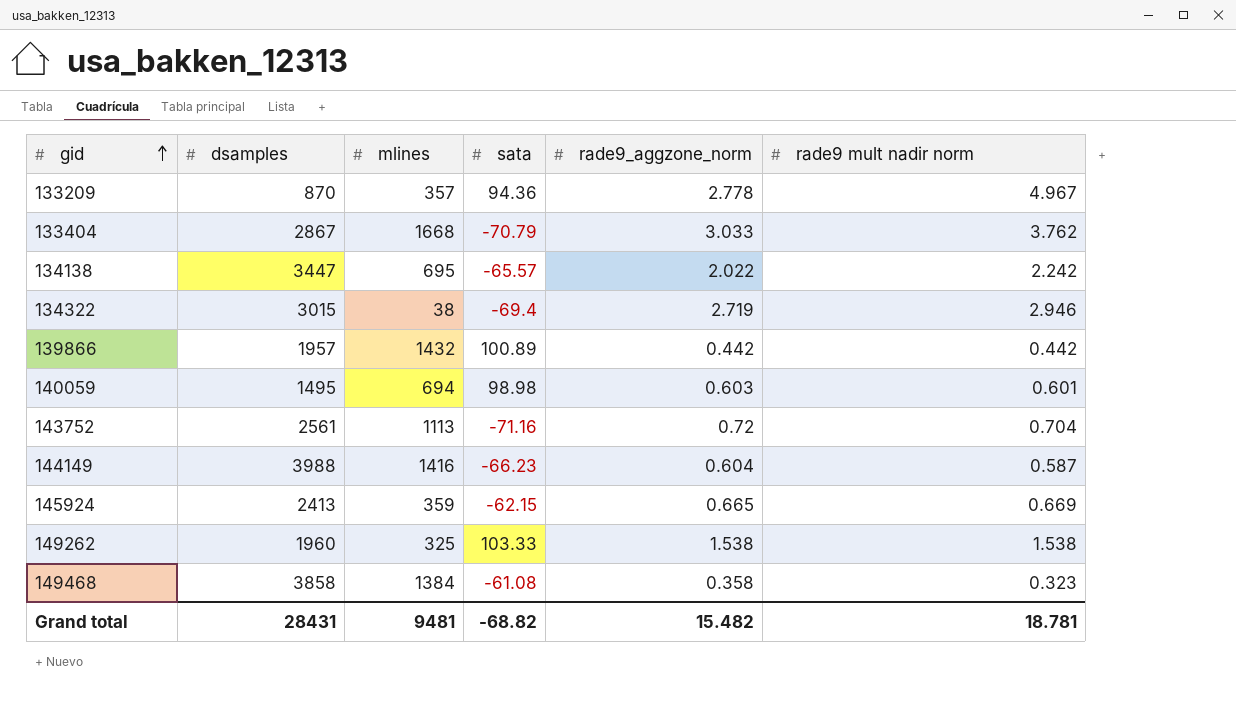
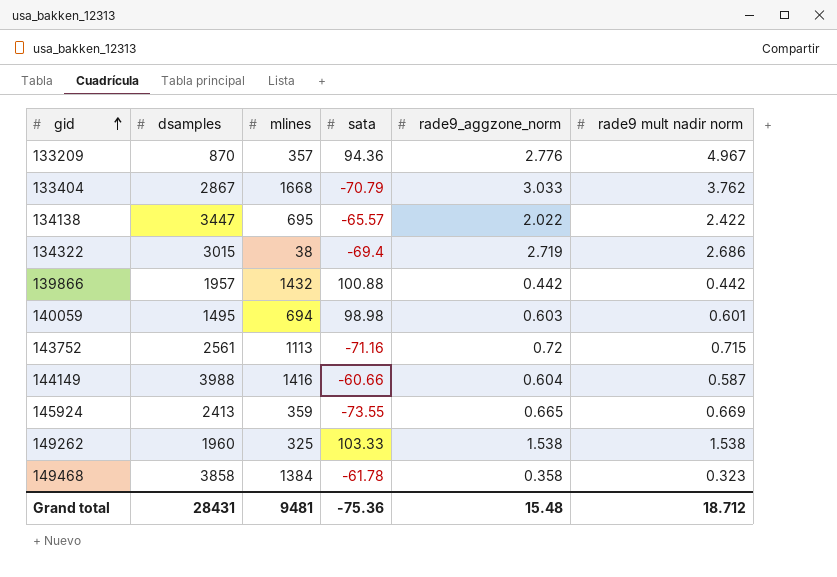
133209 | rade9_aggzone_norm: 2.778 -> 2.776
134138 | rade9 mult nadir norm: 2.242 -> 2.422
134322 | rade9 mult nadir norm: 2.946 -> 2.686
139866 | sata: 100.89 -> 100.88
143752 | rade9 mult nadir norm: 0.704 -> 0.715
144149 | sata: -66.23 -> -60.66
145924 | sata: -62.15 -> -73.55
149468 | sata: -61.08 -> -61.78
Grand total | sata: -68.82 -> -75.36
Grand total | rade9_aggzone_norm: 15.482 -> 15.48
Grand total | rade9 mult nadir norm: 18.781 -> 18.712

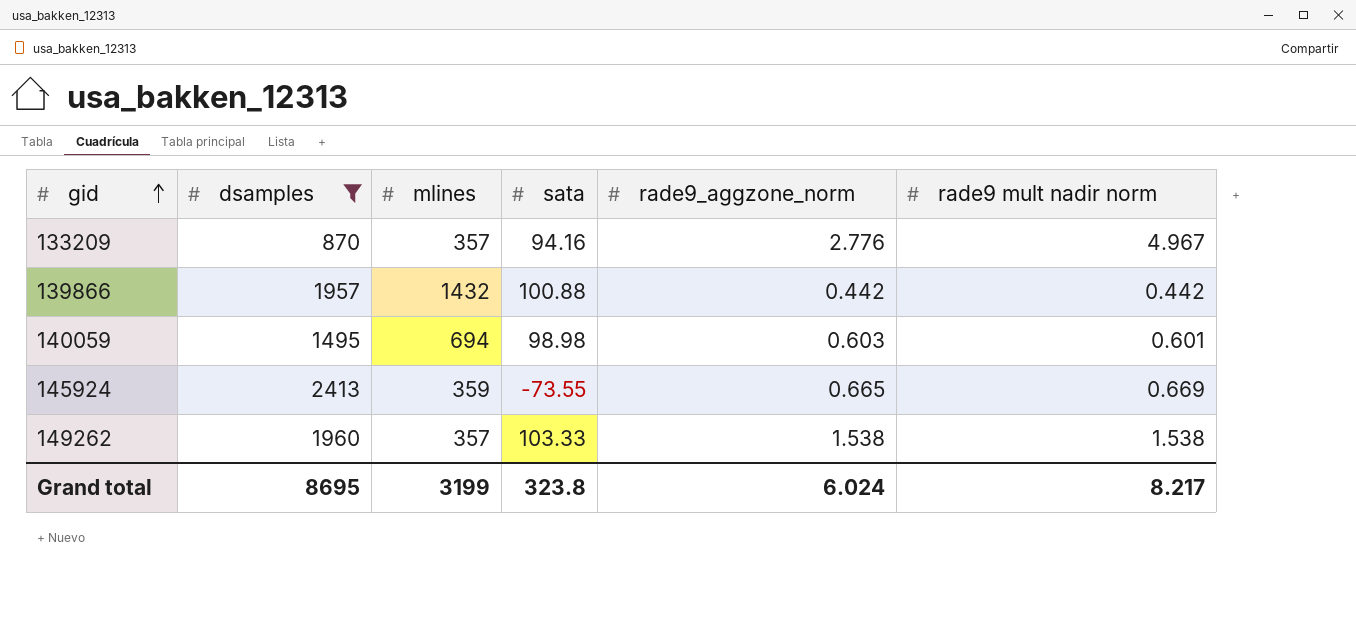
filter: none -> dsamples <= 2413
133209 | sata: 94.36 -> 94.16
149262 | mlines: 325 -> 357
Grand total | dsamples: 28431 -> 8695
Grand total | mlines: 9481 -> 3199
Grand total | sata: -75.36 -> 323.8
Grand total | rade9_aggzone_norm: 15.48 -> 6.024
Grand total | rade9 mult nadir norm: 18.712 -> 8.217

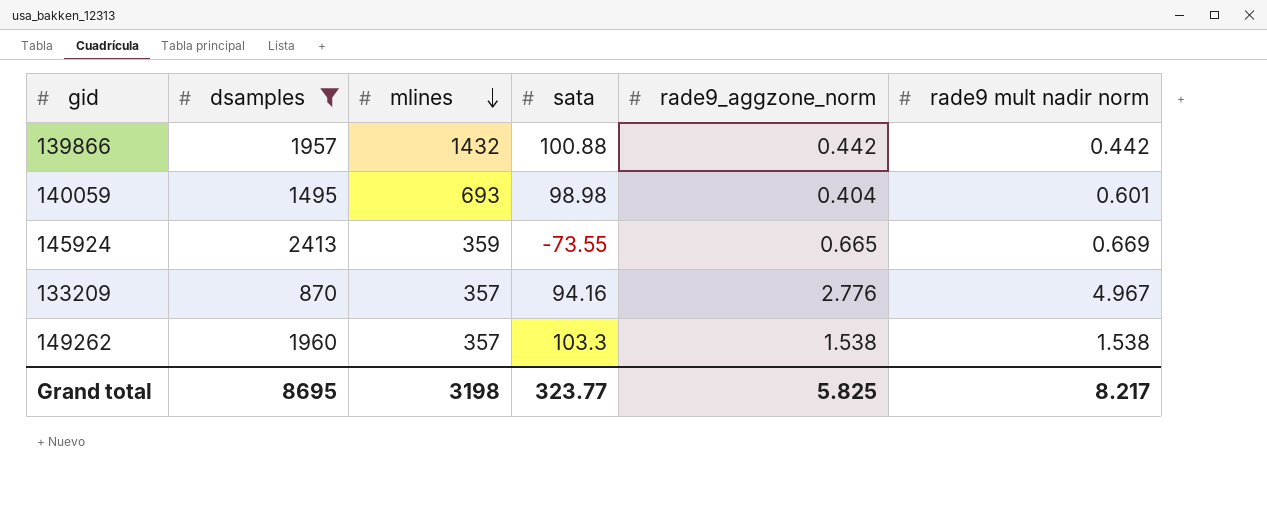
row order: gid ascending -> mlines descending
140059 | mlines: 694 -> 693
140059 | rade9_aggzone_norm: 0.603 -> 0.404
149262 | sata: 103.33 -> 103.3
Grand total | mlines: 3199 -> 3198
Grand total | sata: 323.8 -> 323.77
Grand total | rade9_aggzone_norm: 6.024 -> 5.825

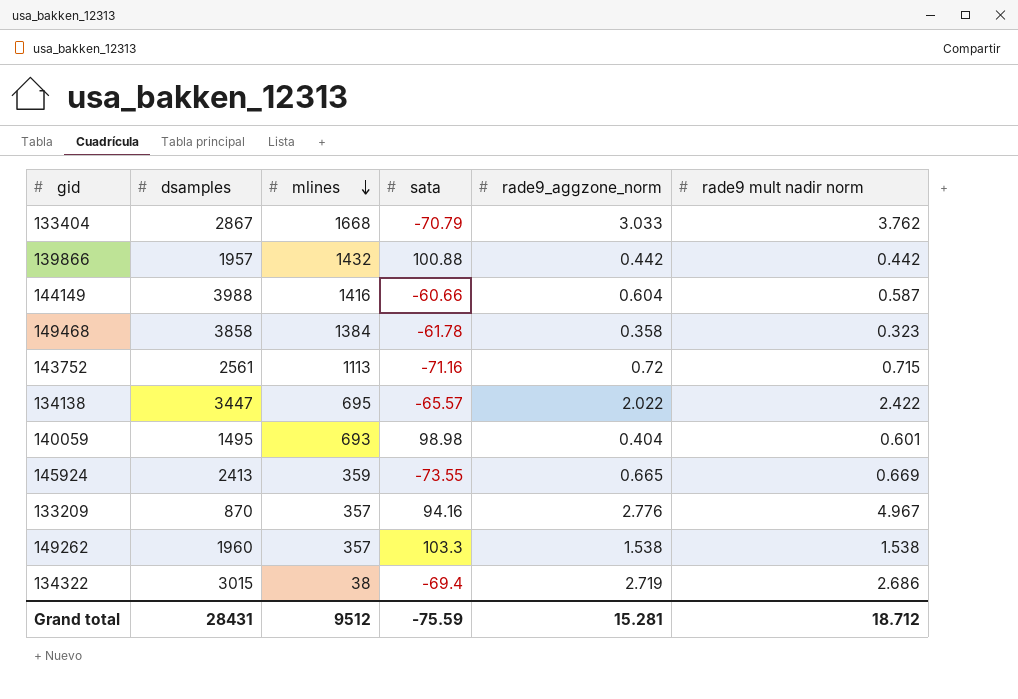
filter: dsamples <= 2413 -> none
Grand total | dsamples: 8695 -> 28431
Grand total | mlines: 3198 -> 9512
Grand total | sata: 323.77 -> -75.59
Grand total | rade9_aggzone_norm: 5.825 -> 15.281
Grand total | rade9 mult nadir norm: 8.217 -> 18.712

